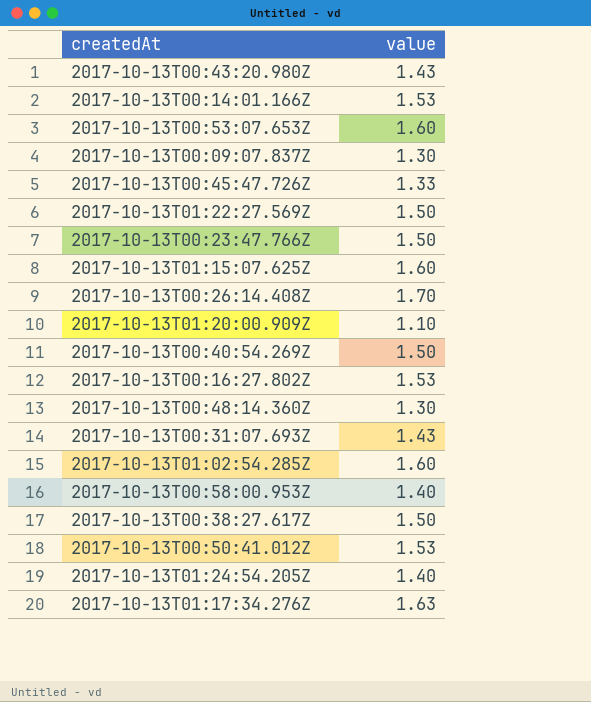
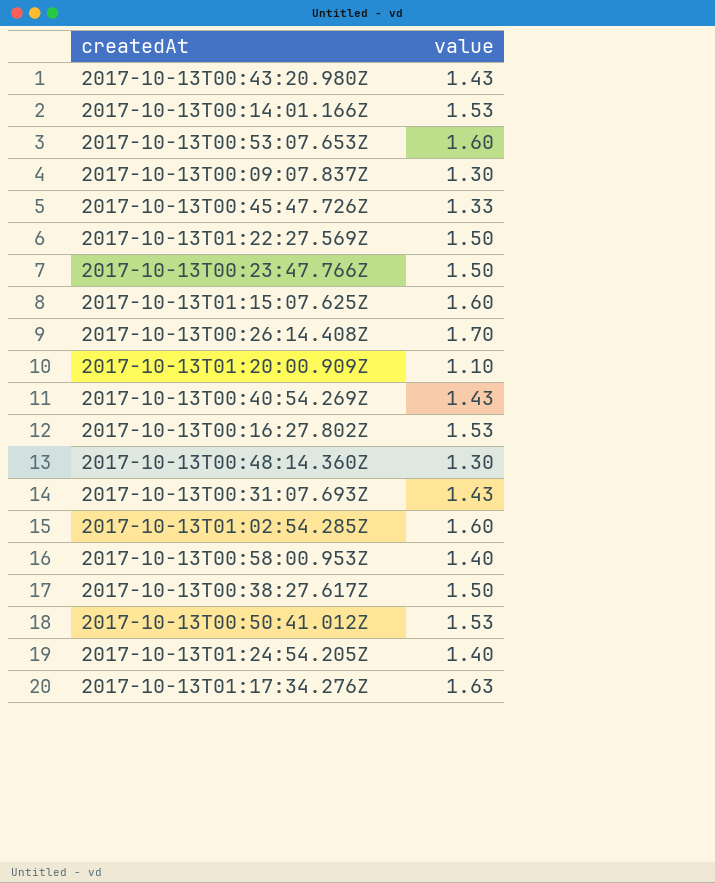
2017-10-13T00:40:54.269Z | value: 1.50 -> 1.43

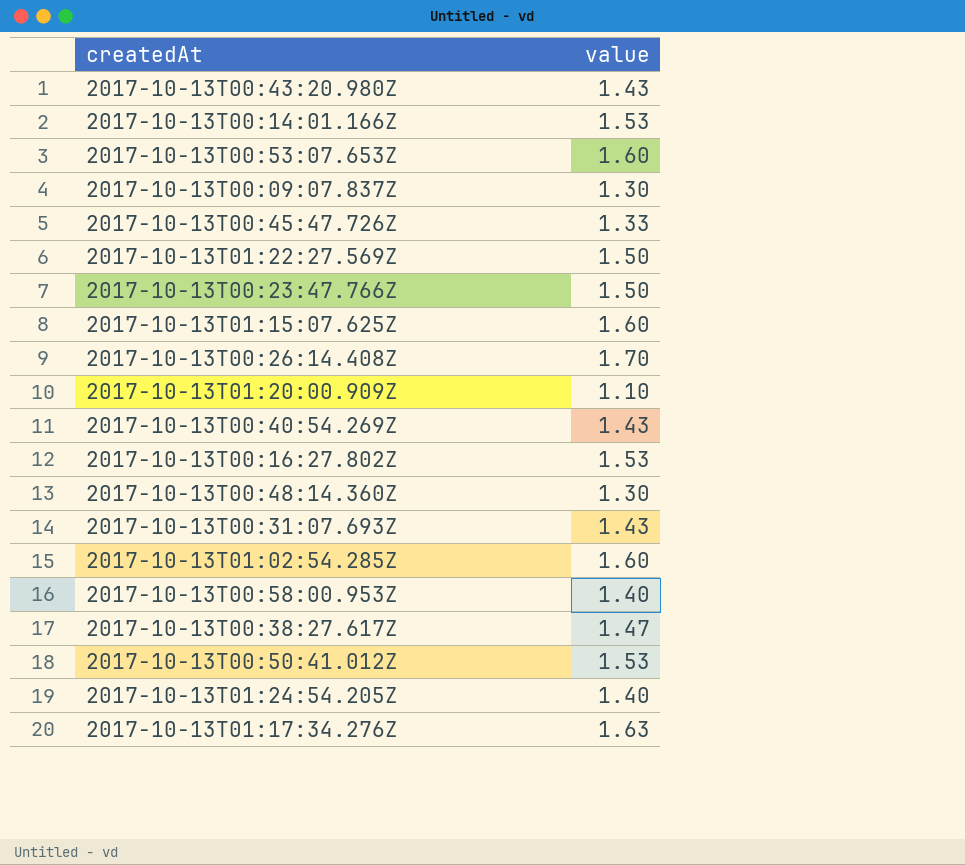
2017-10-13T00:38:27.617Z | value: 1.50 -> 1.47

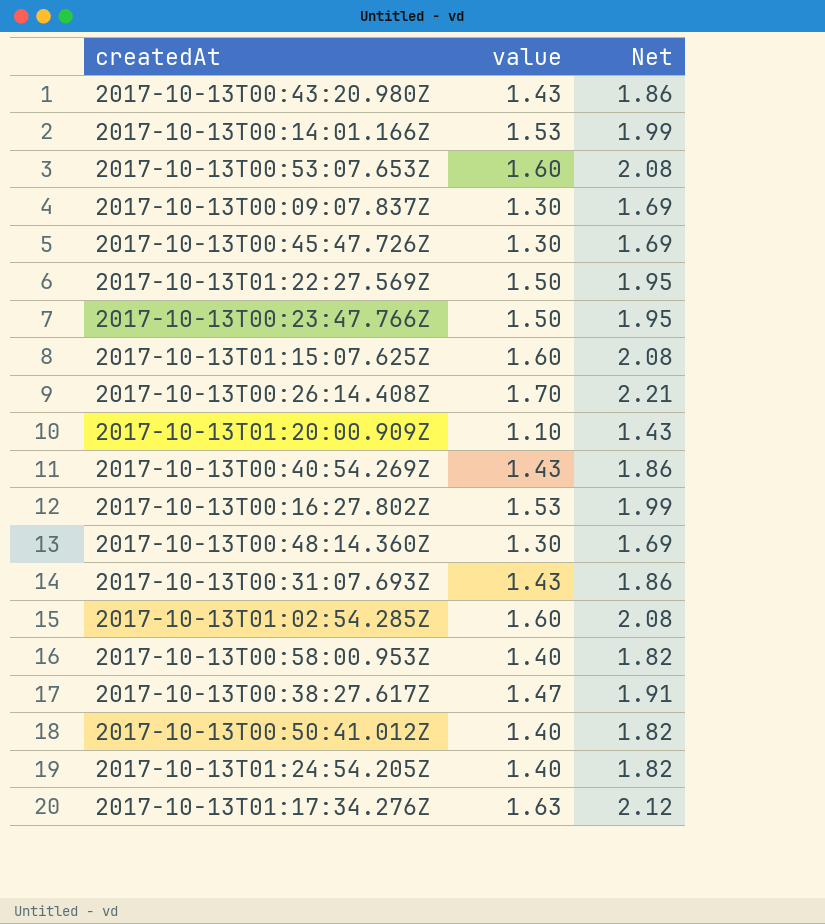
column Net | formula: none -> [value] * 1.3
2017-10-13T00:45:47.726Z | value: 1.33 -> 1.30
2017-10-13T00:50:41.012Z | value: 1.53 -> 1.40

